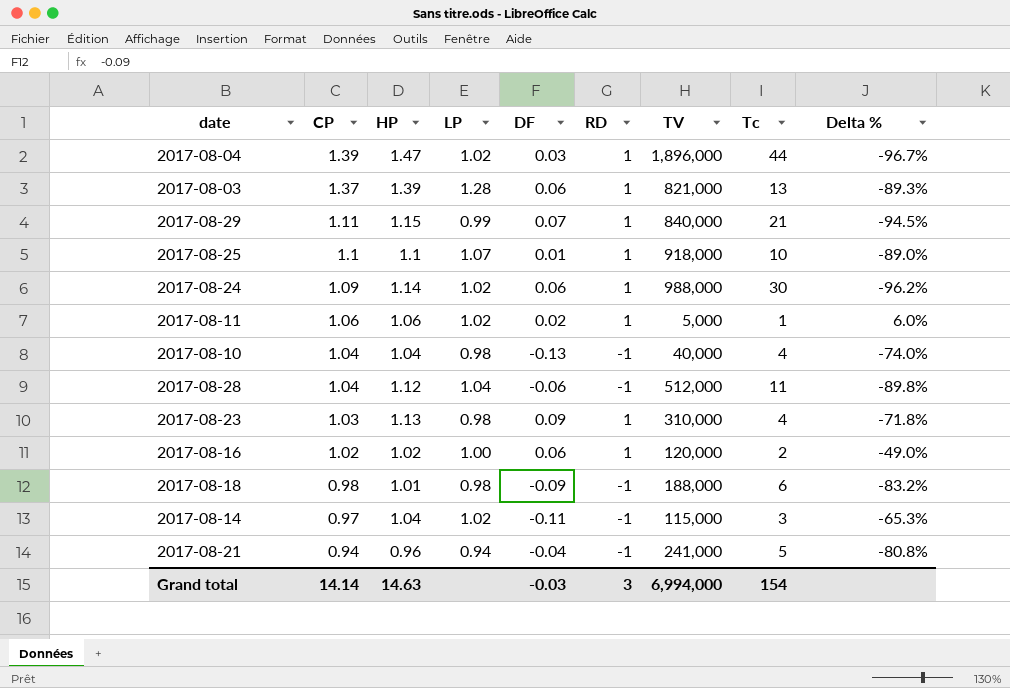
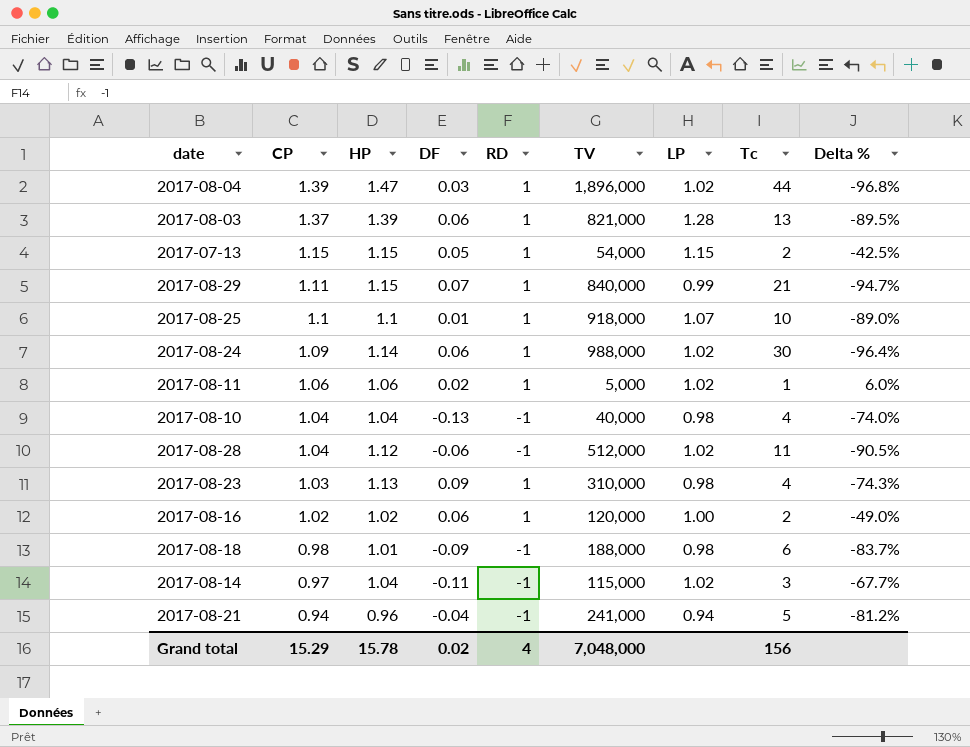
column LP | position: 4 -> 7
column Delta % | formula: ([HP] - [Tc]) / [Tc] -> ([CP] - [Tc]) / [Tc]
row 2017-07-13: none -> 1.15 | 1.15 | 0.05 | 1 | 54,000 | 1.15 | 2 | -42.5%
2017-08-28 | LP: 1.04 -> 1.02
Grand total | CP: 14.14 -> 15.29
Grand total | HP: 14.63 -> 15.78
Grand total | DF: -0.03 -> 0.02
Grand total | RD: 3 -> 4
Grand total | TV: 6,994,000 -> 7,048,000
Grand total | Tc: 154 -> 156

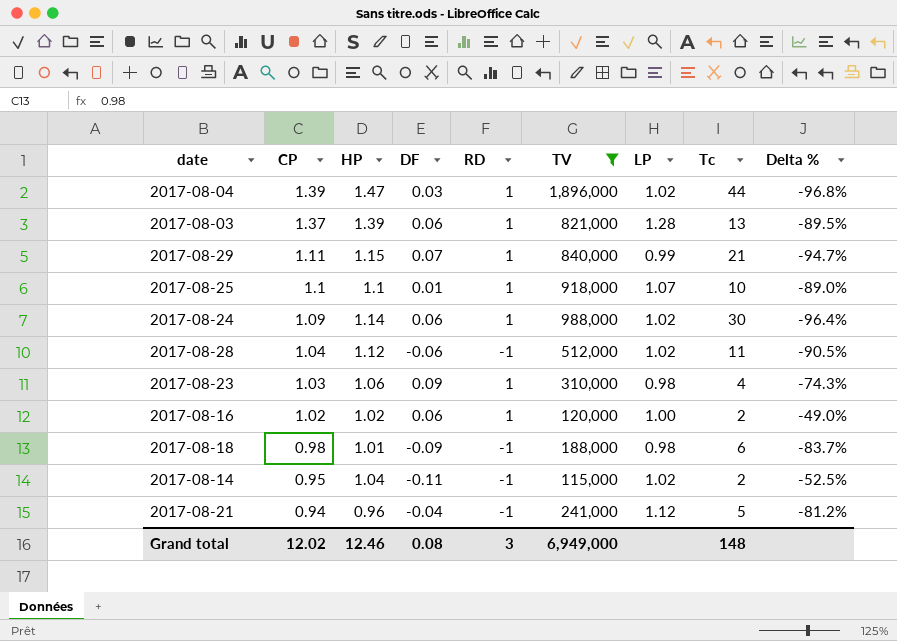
filter: none -> TV >= 115,000
2017-08-23 | HP: 1.13 -> 1.06
2017-08-14 | CP: 0.97 -> 0.95
2017-08-14 | Tc: 3 -> 2
2017-08-14 | Delta %: -67.7% -> -52.5%
2017-08-21 | LP: 0.94 -> 1.12
Grand total | CP: 15.29 -> 12.02
Grand total | HP: 15.78 -> 12.46
Grand total | DF: 0.02 -> 0.08
Grand total | RD: 4 -> 3
Grand total | TV: 7,048,000 -> 6,949,000
Grand total | Tc: 156 -> 148

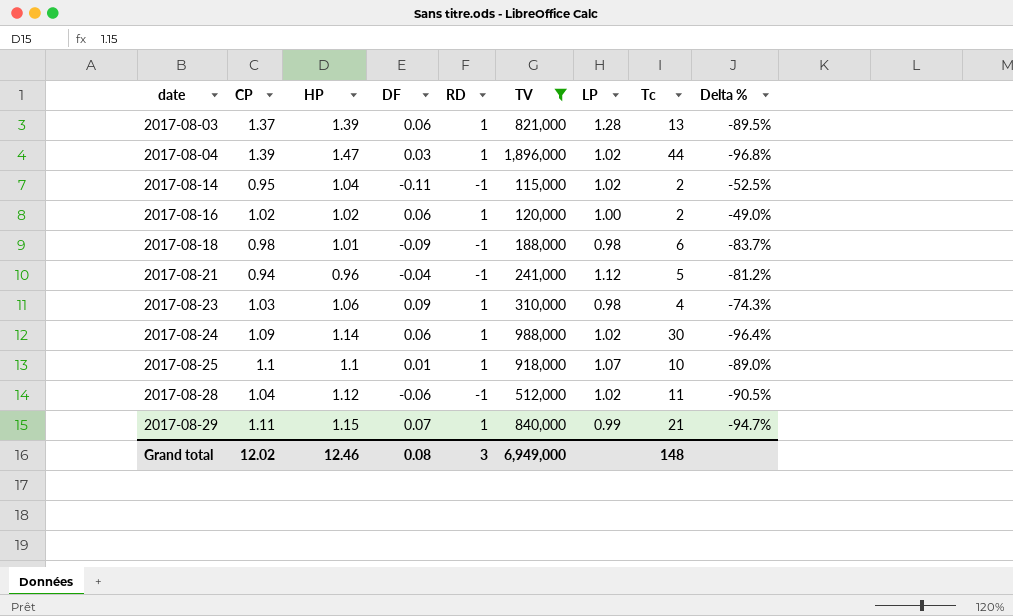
row order: CP descending -> date ascending

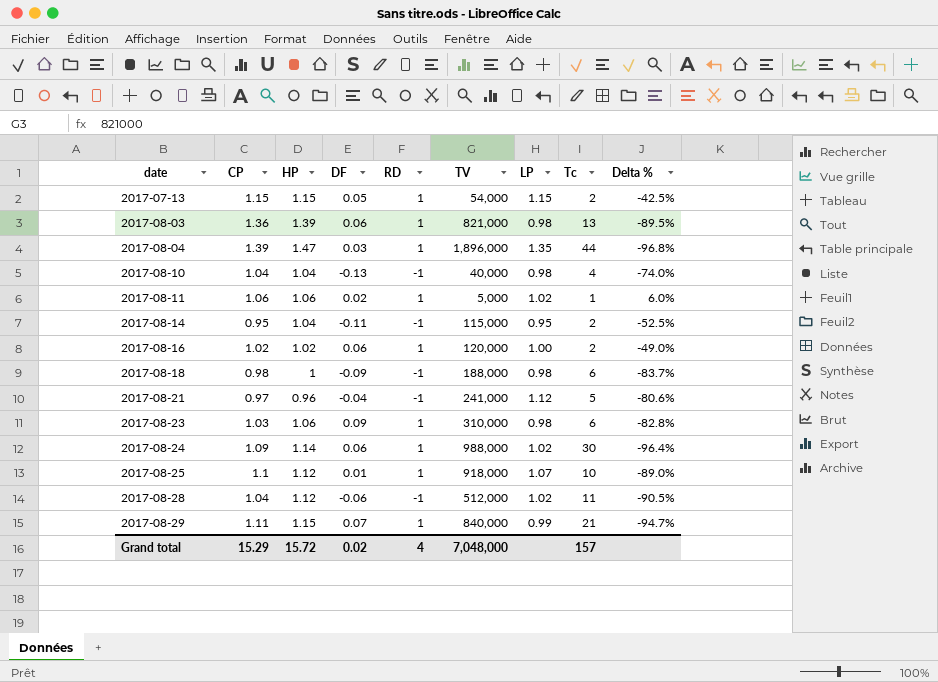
filter: TV >= 115,000 -> none
2017-08-03 | CP: 1.37 -> 1.36
2017-08-03 | LP: 1.28 -> 0.98
2017-08-04 | LP: 1.02 -> 1.35
2017-08-14 | LP: 1.02 -> 0.95
2017-08-18 | HP: 1.01 -> 1
2017-08-21 | CP: 0.94 -> 0.97
2017-08-21 | Delta %: -81.2% -> -80.6%
2017-08-23 | Tc: 4 -> 6
2017-08-23 | Delta %: -74.3% -> -82.8%
2017-08-25 | HP: 1.1 -> 1.12
Grand total | CP: 12.02 -> 15.29
Grand total | HP: 12.46 -> 15.72
Grand total | DF: 0.08 -> 0.02
Grand total | RD: 3 -> 4
Grand total | TV: 6,949,000 -> 7,048,000
Grand total | Tc: 148 -> 157

